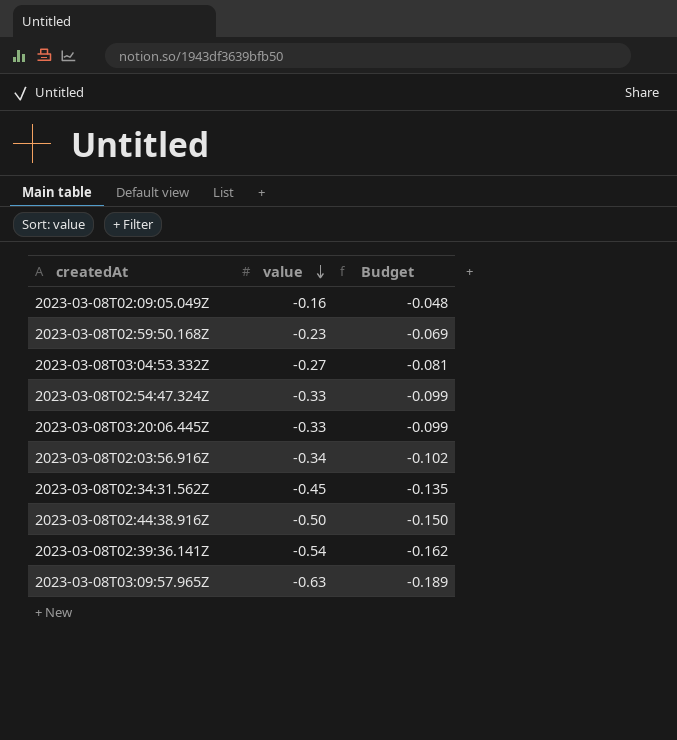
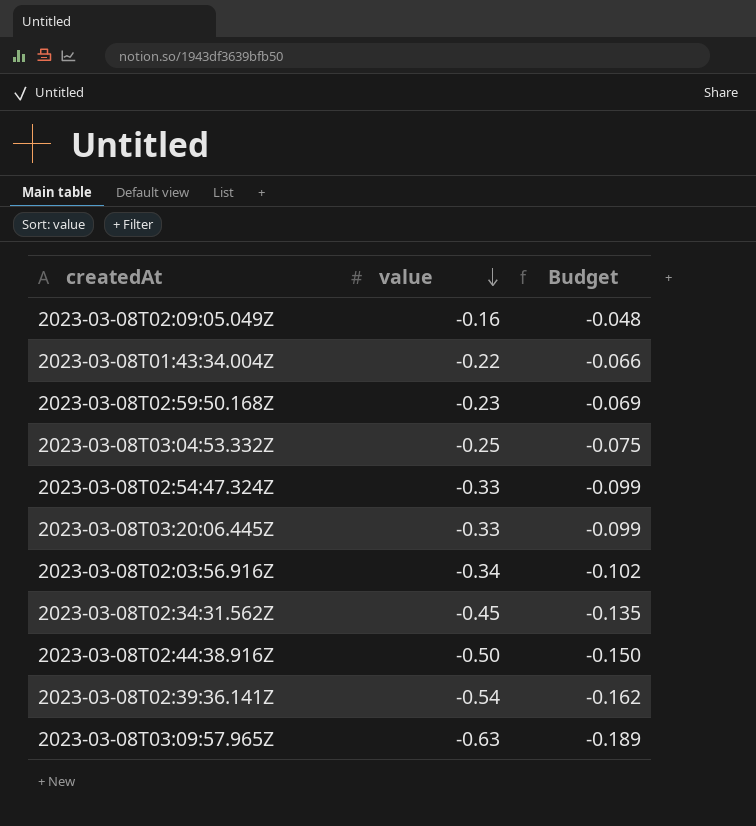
row 2023-03-08T01:43:34.004Z: none -> -0.22 | -0.066
2023-03-08T03:04:53.332Z | value: -0.27 -> -0.25
2023-03-08T03:04:53.332Z | Budget: -0.081 -> -0.075

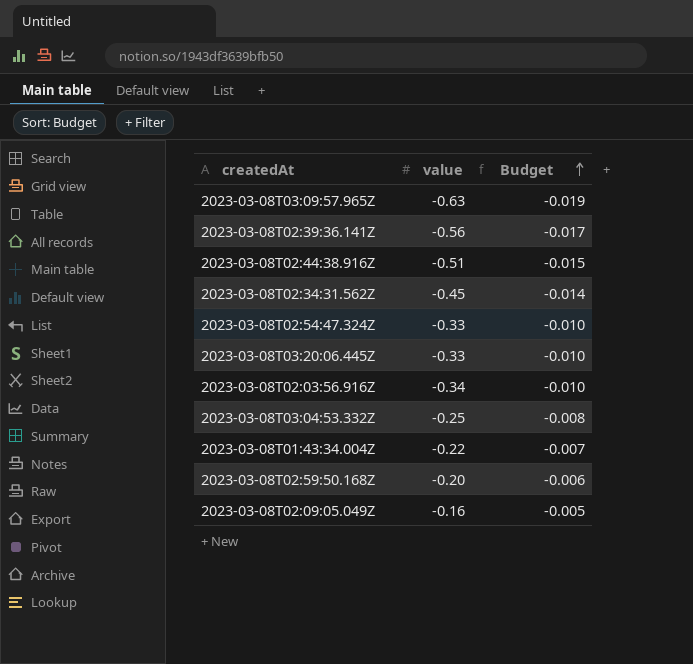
row order: value descending -> Budget ascending
column Budget | formula: [value] * 0.3 -> [value] * 0.03
2023-03-08T02:39:36.141Z | value: -0.54 -> -0.56
2023-03-08T02:44:38.916Z | value: -0.50 -> -0.51
2023-03-08T02:59:50.168Z | value: -0.23 -> -0.20

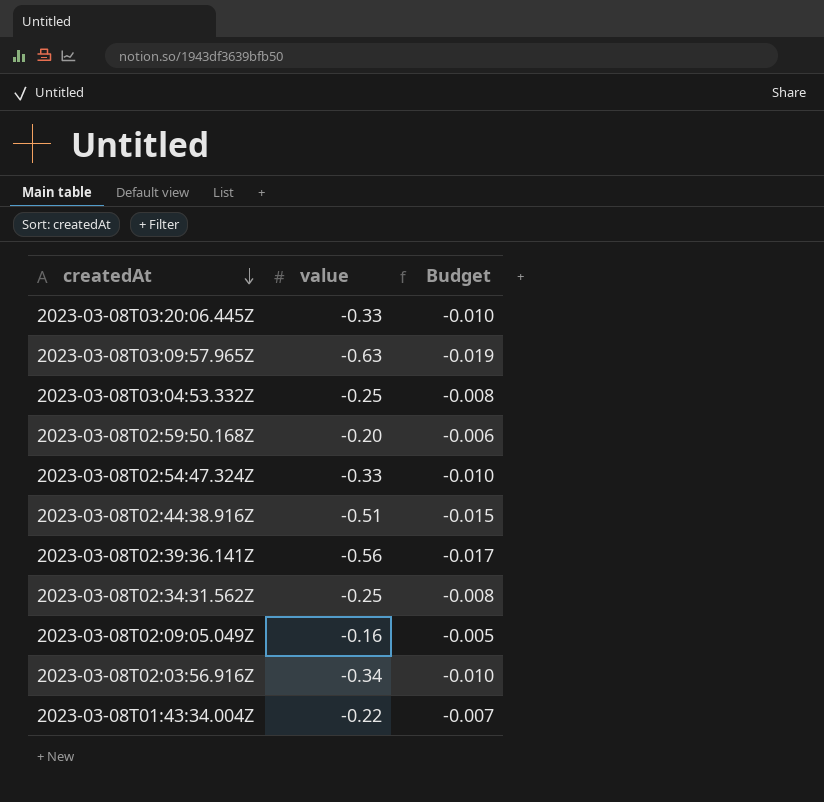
row order: Budget ascending -> createdAt descending
2023-03-08T02:34:31.562Z | value: -0.45 -> -0.25
2023-03-08T02:34:31.562Z | Budget: -0.014 -> -0.008

